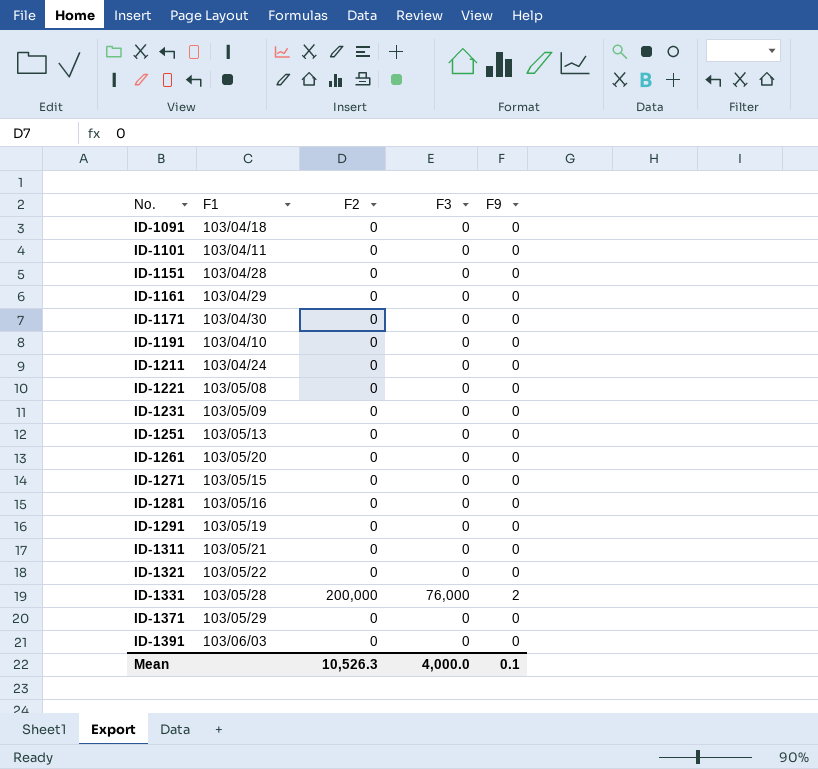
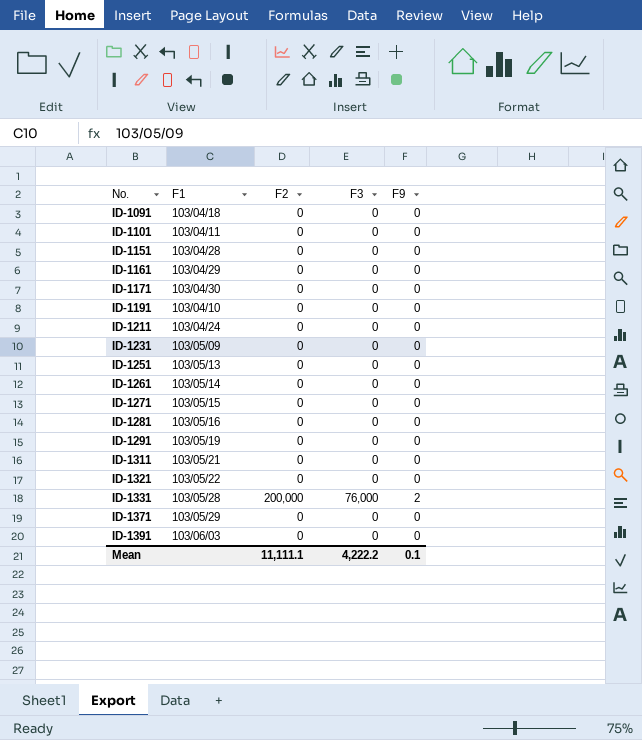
row ID-1221: 103/05/08 | 0 | 0 | 0 -> none
ID-1261 | F1: 103/05/20 -> 103/05/14
Mean | F2: 10,526.3 -> 11,111.1
Mean | F3: 4,000.0 -> 4,222.2

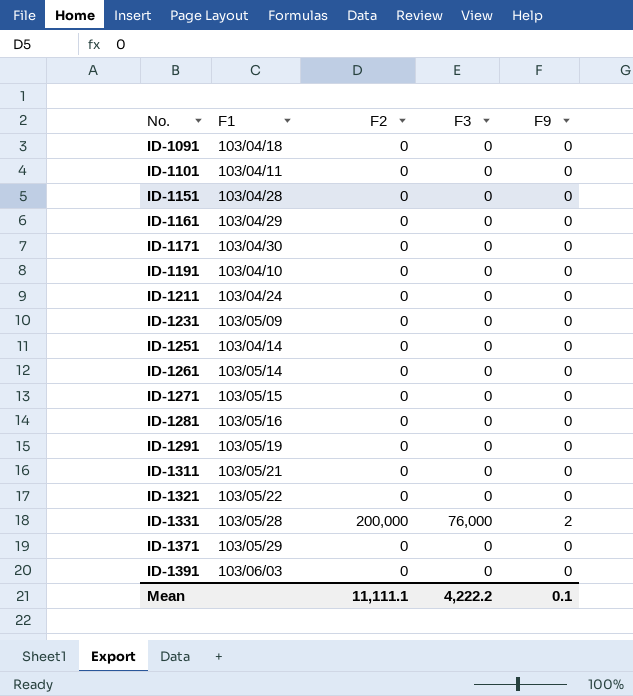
ID-1251 | F1: 103/05/13 -> 103/04/14

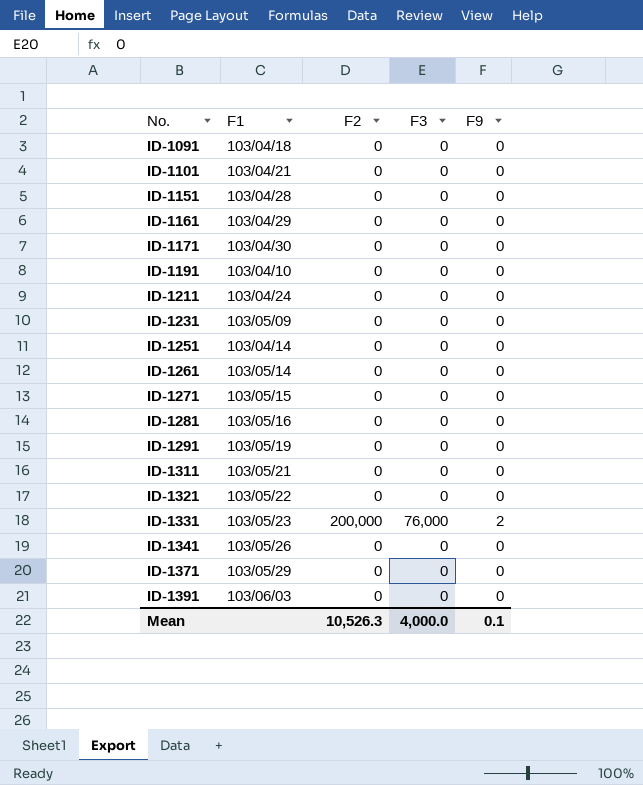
ID-1101 | F1: 103/04/11 -> 103/04/21
ID-1331 | F1: 103/05/28 -> 103/05/23
row ID-1341: none -> 103/05/26 | 0 | 0 | 0
Mean | F2: 11,111.1 -> 10,526.3
Mean | F3: 4,222.2 -> 4,000.0

